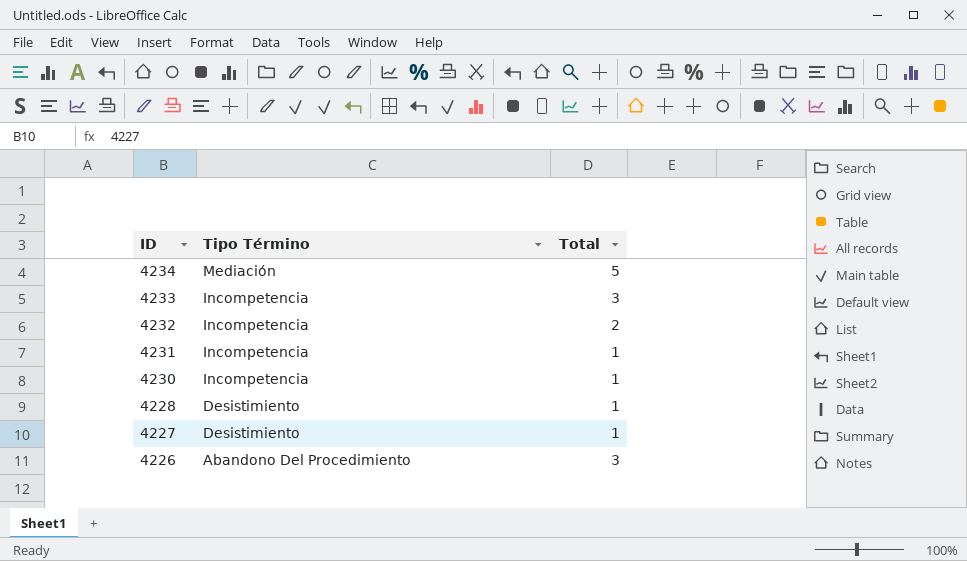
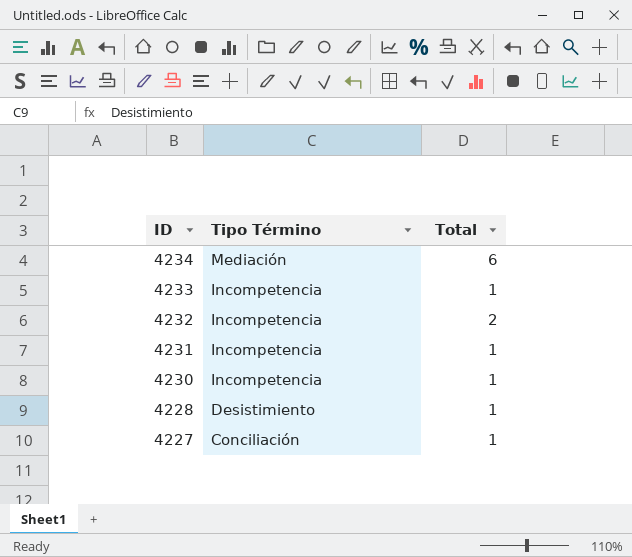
row 4226: Abandono Del Procedimiento | 3 -> none
4234 | Total: 5 -> 6
4233 | Total: 3 -> 1
4227 | Tipo Término: Desistimiento -> Conciliación

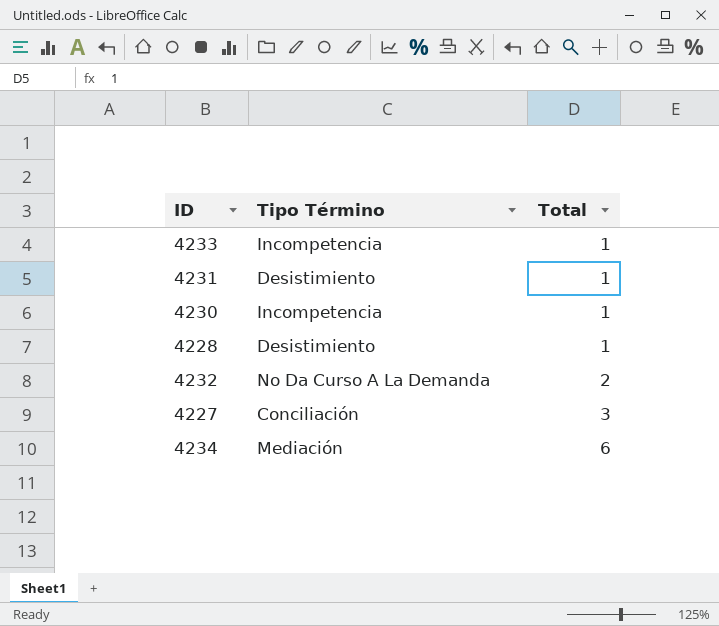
row order: ID descending -> Total ascending
4231 | Tipo Término: Incompetencia -> Desistimiento
4232 | Tipo Término: Incompetencia -> No Da Curso A La Demanda
4227 | Total: 1 -> 3

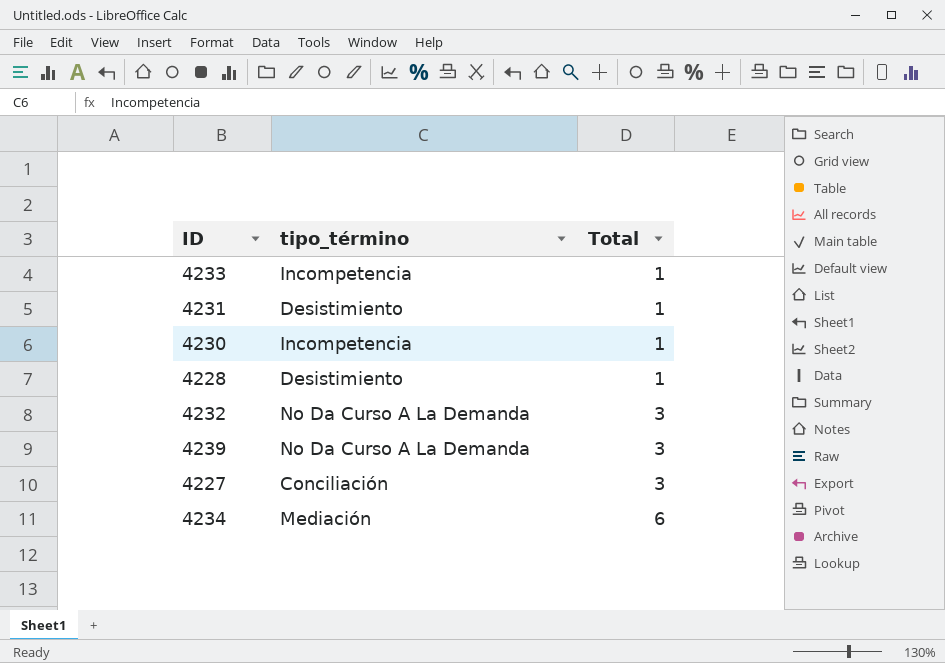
column name: Tipo Término -> tipo_término
4232 | Total: 2 -> 3
row 4239: none -> No Da Curso A La Demanda | 3

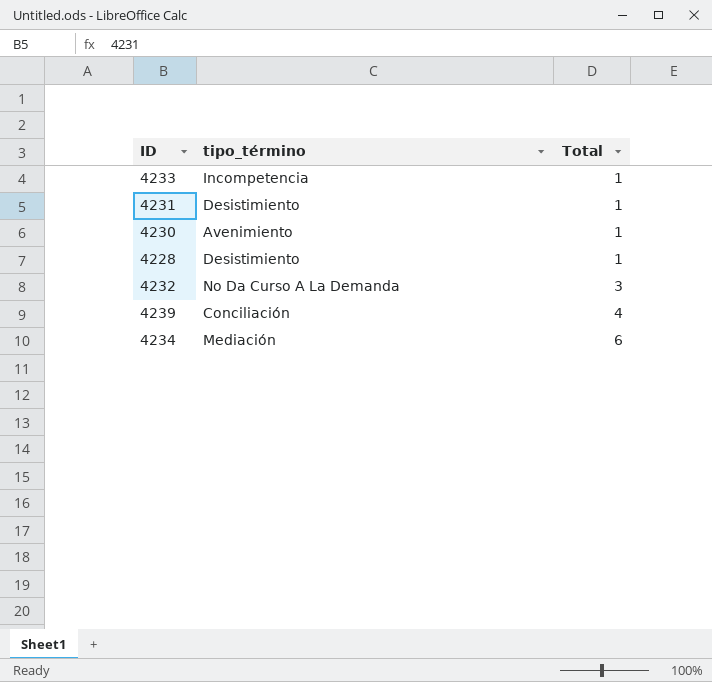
row 4227: Conciliación | 3 -> none
4230 | tipo_término: Incompetencia -> Avenimiento
4239 | tipo_término: No Da Curso A La Demanda -> Conciliación
4239 | Total: 3 -> 4

